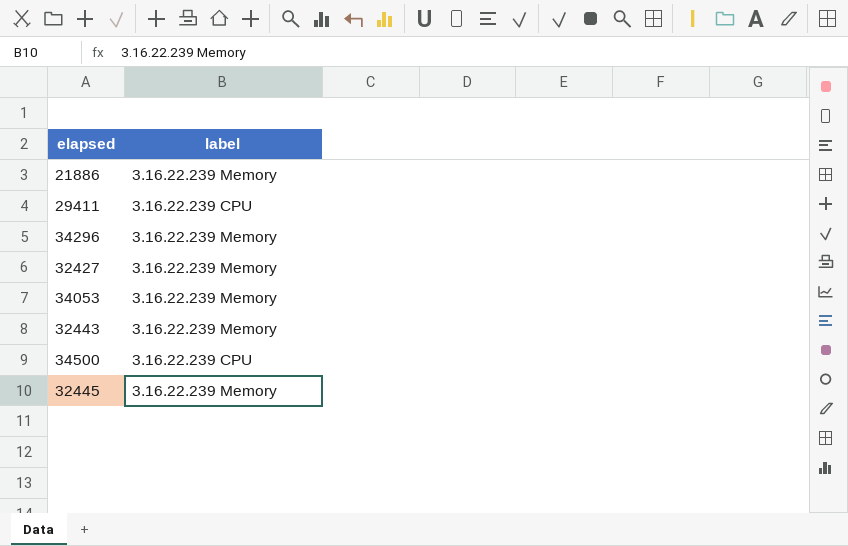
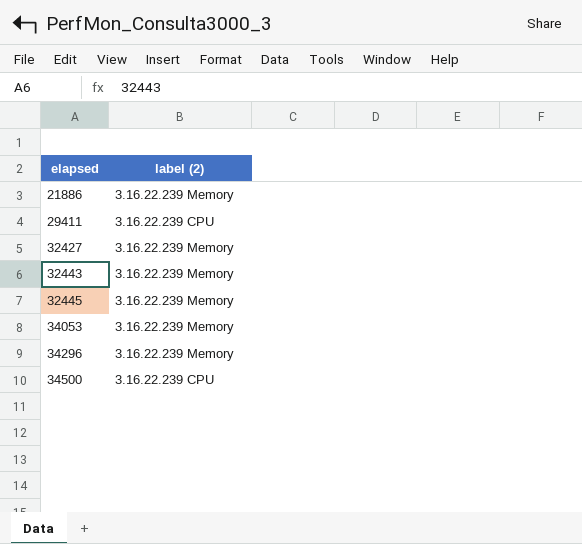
row order: none -> elapsed ascending
column name: label -> label (2)

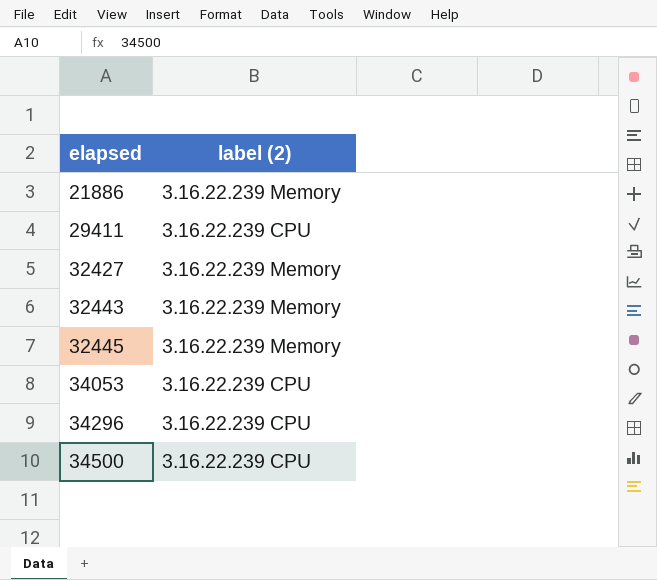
34053 | label (2): 3.16.22.239 Memory -> 3.16.22.239 CPU
34296 | label (2): 3.16.22.239 Memory -> 3.16.22.239 CPU

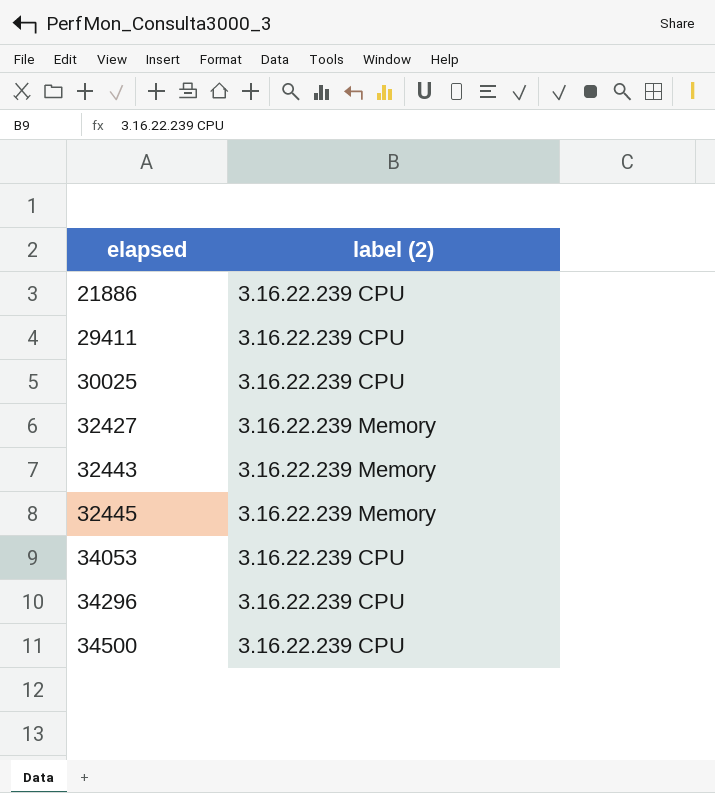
21886 | label (2): 3.16.22.239 Memory -> 3.16.22.239 CPU
row 30025: none -> 3.16.22.239 CPU

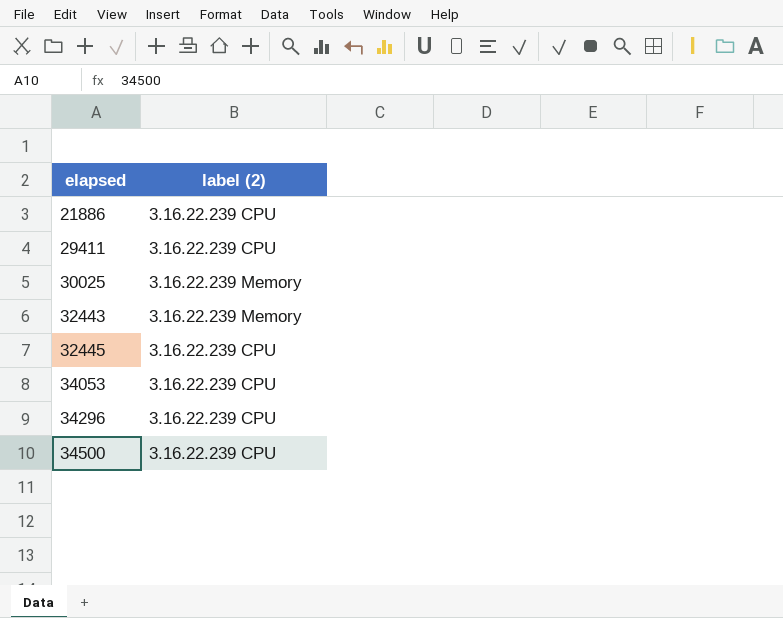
row 32427: 3.16.22.239 Memory -> none
30025 | label (2): 3.16.22.239 CPU -> 3.16.22.239 Memory
32445 | label (2): 3.16.22.239 Memory -> 3.16.22.239 CPU

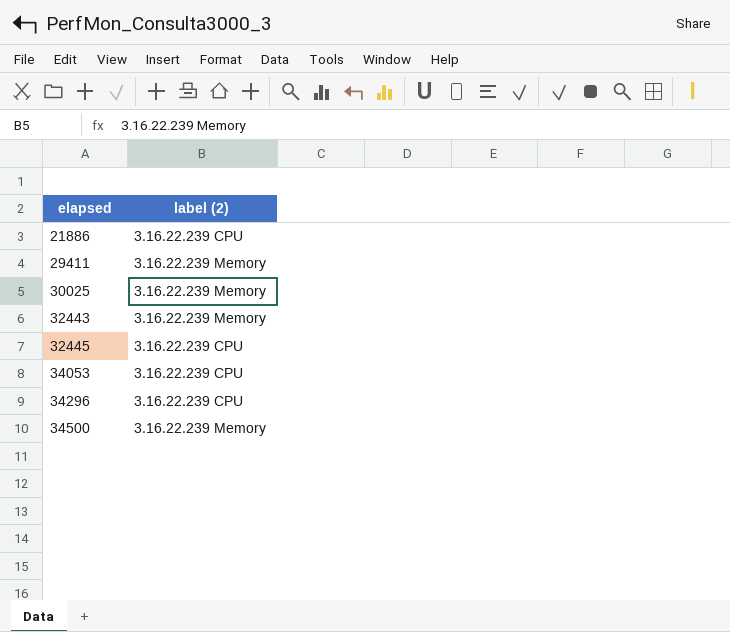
29411 | label (2): 3.16.22.239 CPU -> 3.16.22.239 Memory
34500 | label (2): 3.16.22.239 CPU -> 3.16.22.239 Memory

